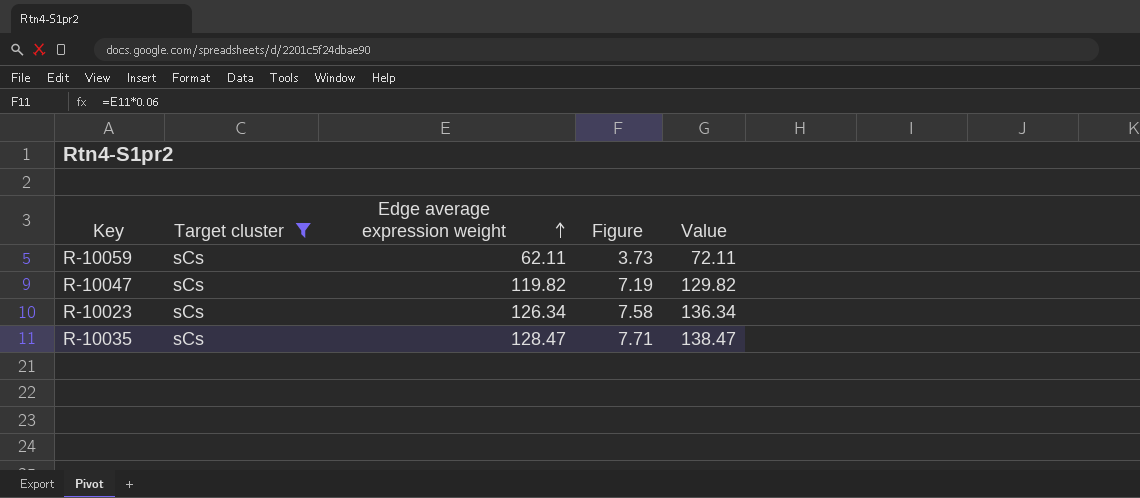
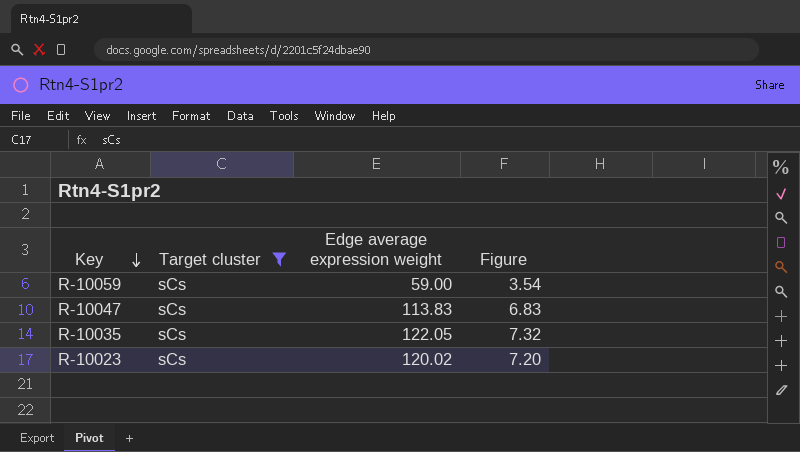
row order: Edge average expression weight ascending -> Key descending
column Value | formula: [Edge average expression weight] + 10 -> none
R-10059 | Edge average expression weight: 62.11 -> 59.00
R-10059 | Figure: 3.73 -> 3.54
R-10047 | Edge average expression weight: 119.82 -> 113.83
R-10047 | Figure: 7.19 -> 6.83
R-10035 | Edge average expression weight: 128.47 -> 122.05
R-10035 | Figure: 7.71 -> 7.32
R-10023 | Edge average expression weight: 126.34 -> 120.02
R-10023 | Figure: 7.58 -> 7.20

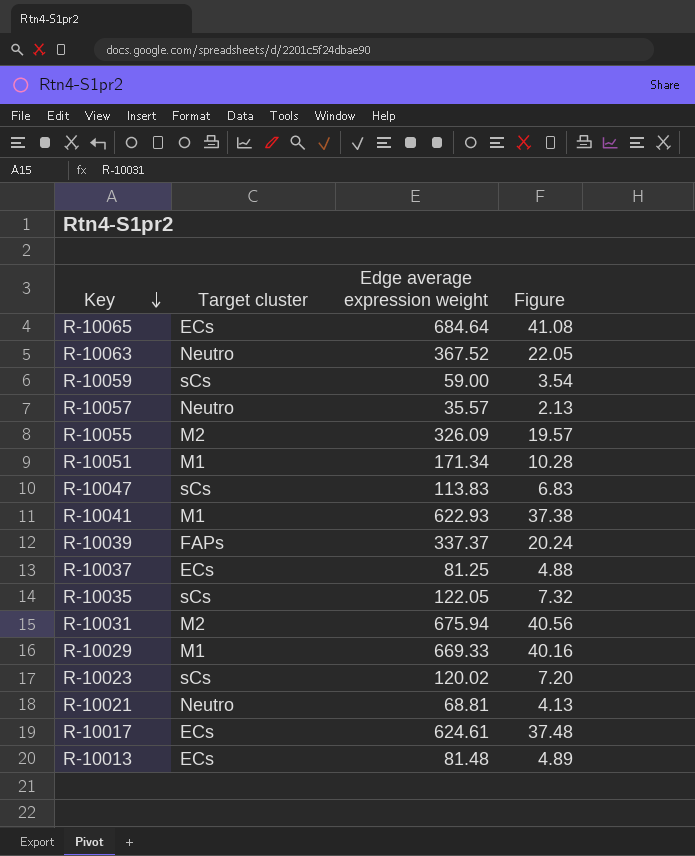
filter: Target cluster = sCs -> none

